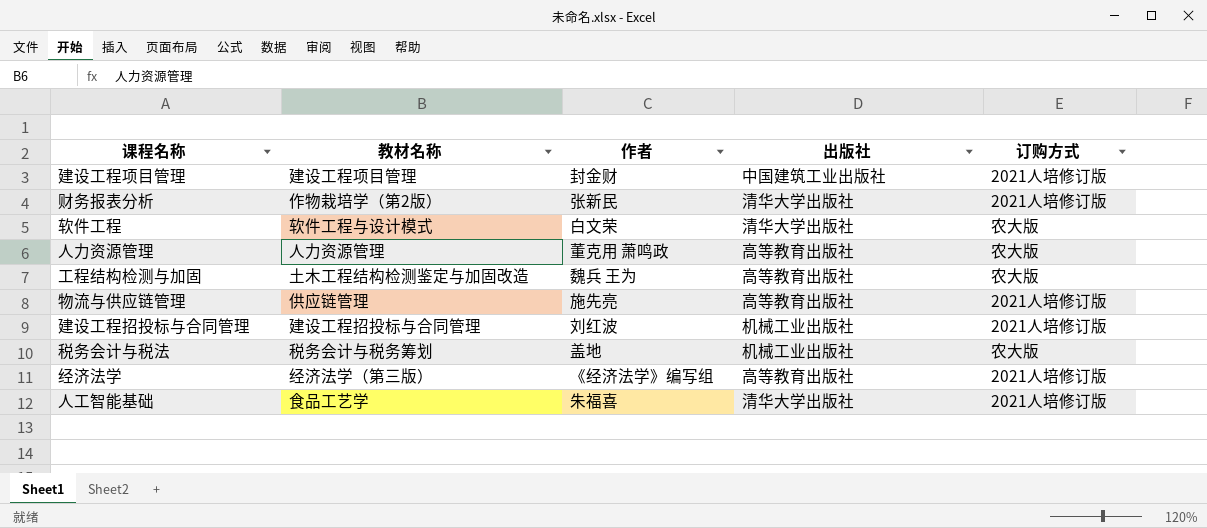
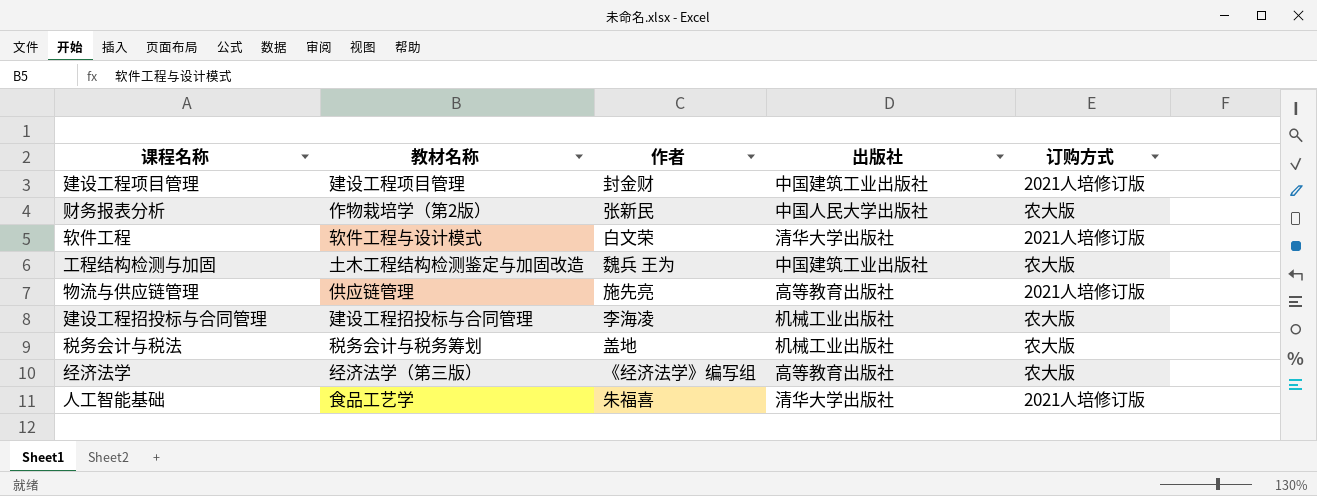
row 人力资源管理: 人力资源管理 | 董克用 萧鸣政 | 高等教育出版社 | 农大版 -> none
财务报表分析 | 出版社: 清华大学出版社 -> 中国人民大学出版社
财务报表分析 | 订购方式: 2021人培修订版 -> 农大版
软件工程 | 订购方式: 农大版 -> 2021人培修订版
工程结构检测与加固 | 出版社: 高等教育出版社 -> 中国建筑工业出版社
建设工程招投标与合同管理 | 作者: 刘红波 -> 李海凌
建设工程招投标与合同管理 | 订购方式: 2021人培修订版 -> 农大版
经济法学 | 订购方式: 2021人培修订版 -> 农大版

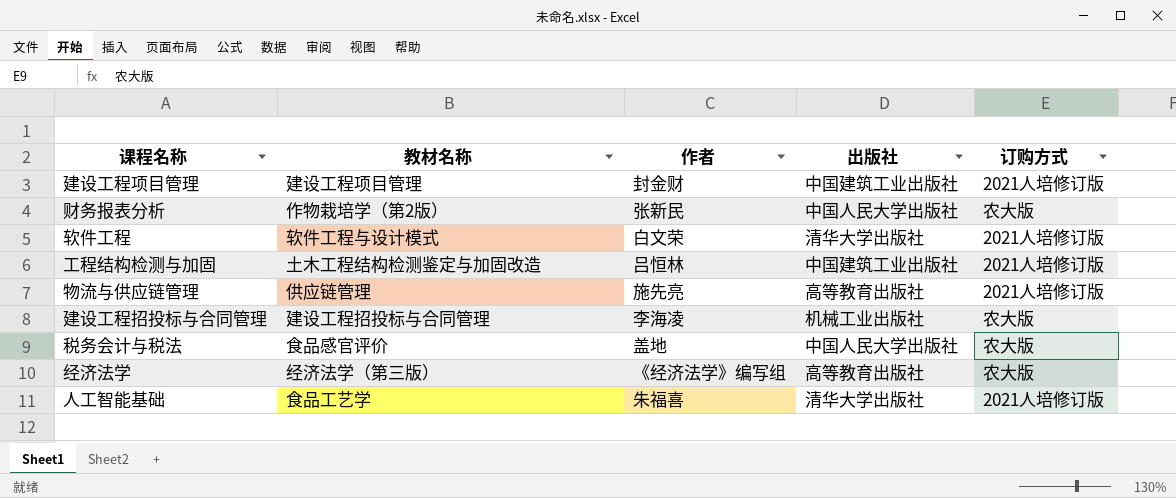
工程结构检测与加固 | 作者: 魏兵 王为 -> 吕恒林
工程结构检测与加固 | 订购方式: 农大版 -> 2021人培修订版
税务会计与税法 | 教材名称: 税务会计与税务筹划 -> 食品感官评价
税务会计与税法 | 出版社: 机械工业出版社 -> 中国人民大学出版社

